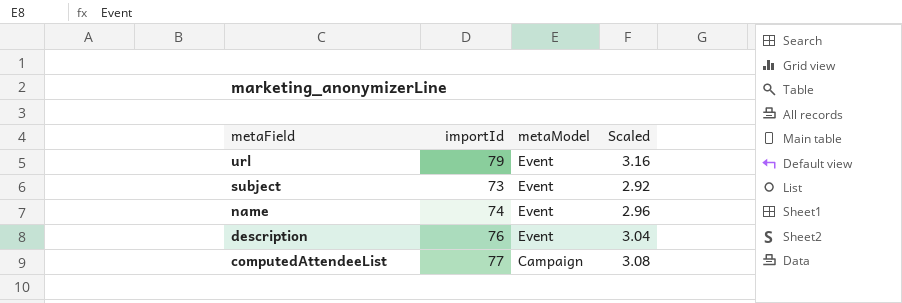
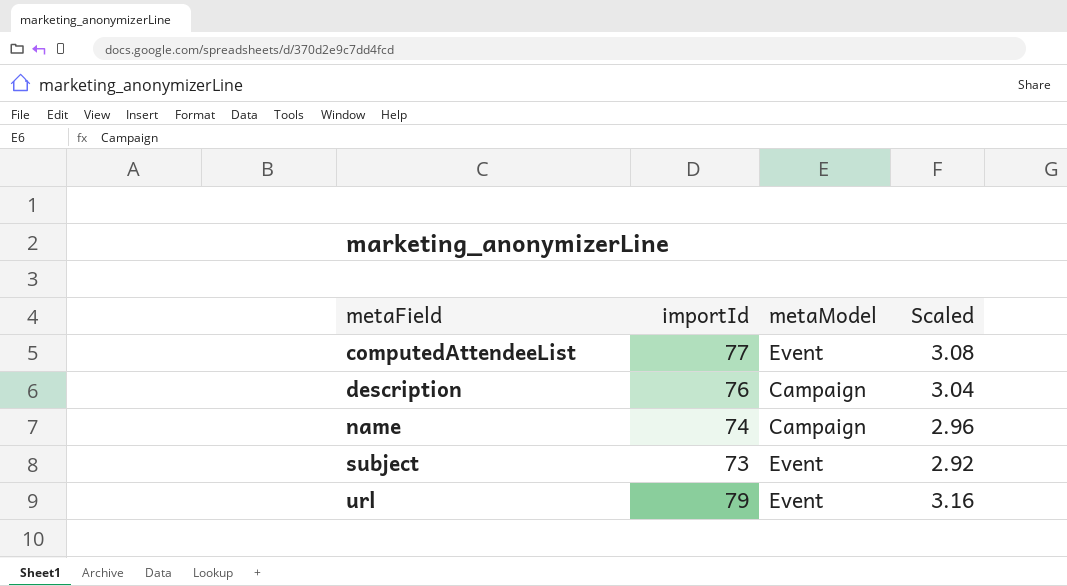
row order: metaField descending -> metaField ascending
computedAttendeeList | metaModel: Campaign -> Event
description | metaModel: Event -> Campaign
name | metaModel: Event -> Campaign

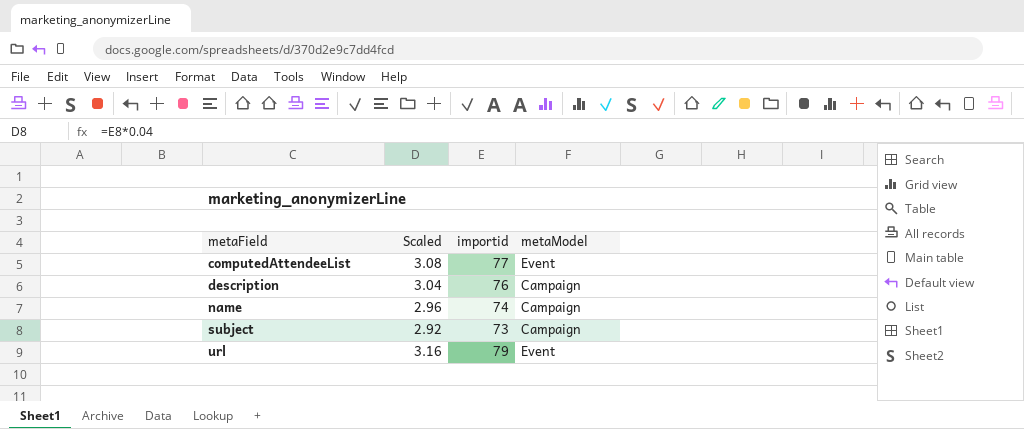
column Scaled | position: 4 -> 2
column name: importId -> importid
subject | metaModel: Event -> Campaign

